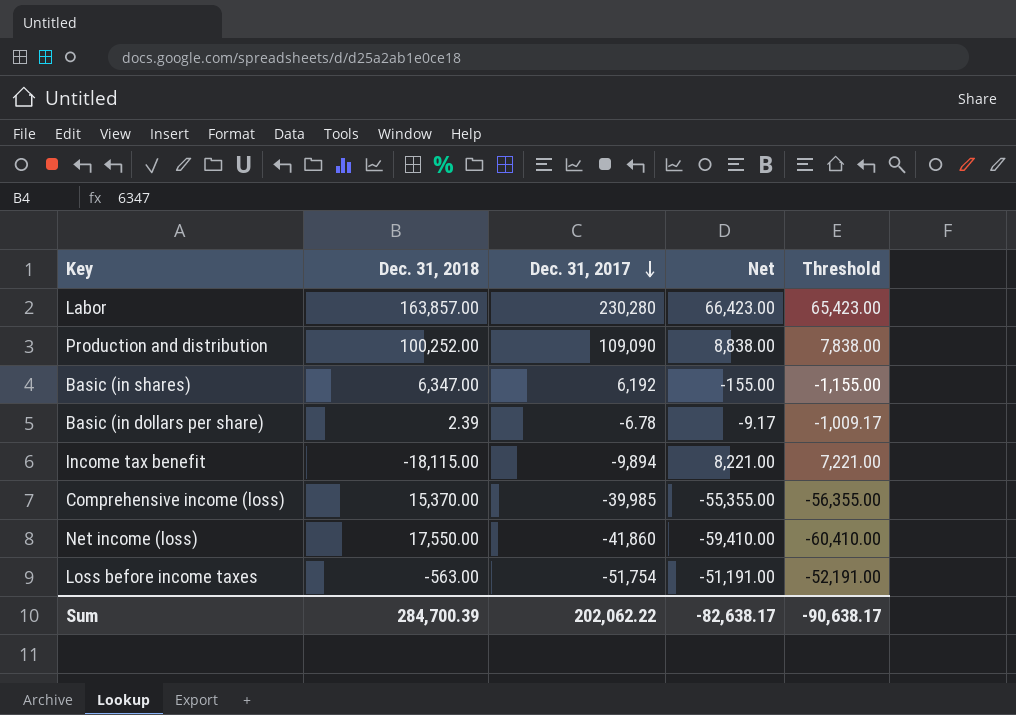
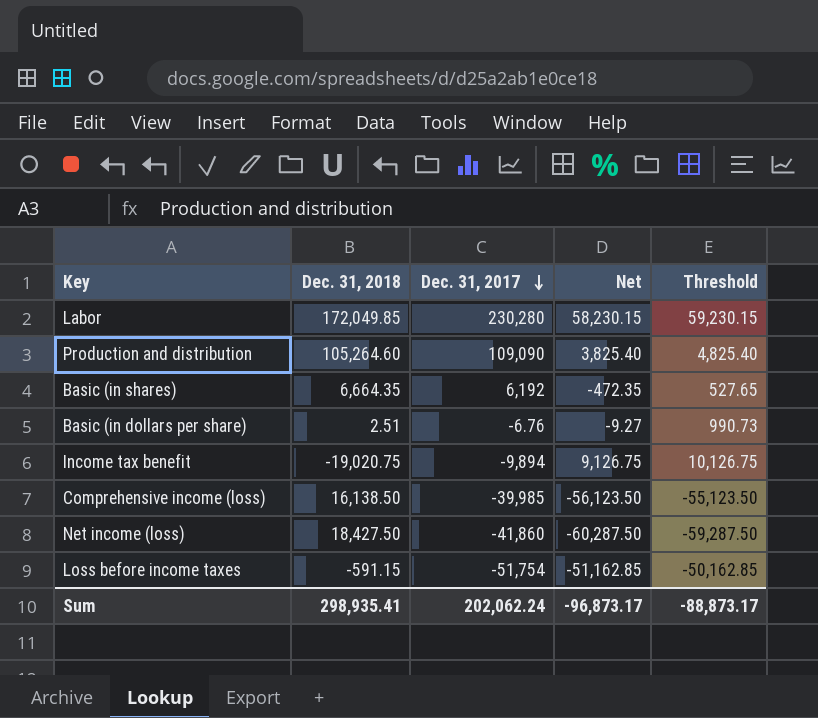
column Threshold | formula: [Net] - 1000 -> [Net] + 1000
Labor | Dec. 31, 2018: 163,857.00 -> 172,049.85
Labor | Net: 66,423.00 -> 58,230.15
Production and distribution | Dec. 31, 2018: 100,252.00 -> 105,264.60
Production and distribution | Net: 8,838.00 -> 3,825.40
Basic (in shares) | Dec. 31, 2018: 6,347.00 -> 6,664.35
Basic (in shares) | Net: -155.00 -> -472.35
Basic (in dollars per share) | Dec. 31, 2018: 2.39 -> 2.51
Basic (in dollars per share) | Dec. 31, 2017: -6.78 -> -6.76
Basic (in dollars per share) | Net: -9.17 -> -9.27
Income tax benefit | Dec. 31, 2018: -18,115.00 -> -19,020.75
Income tax benefit | Net: 8,221.00 -> 9,126.75
Comprehensive income (loss) | Dec. 31, 2018: 15,370.00 -> 16,138.50
Comprehensive income (loss) | Net: -55,355.00 -> -56,123.50
Net income (loss) | Dec. 31, 2018: 17,550.00 -> 18,427.50
Net income (loss) | Net: -59,410.00 -> -60,287.50
Loss before income taxes | Dec. 31, 2018: -563.00 -> -591.15
Loss before income taxes | Net: -51,191.00 -> -51,162.85
Sum | Dec. 31, 2018: 284,700.39 -> 298,935.41
Sum | Dec. 31, 2017: 202,062.22 -> 202,062.24
Sum | Net: -82,638.17 -> -96,873.17
Sum | Threshold: -90,638.17 -> -88,873.17

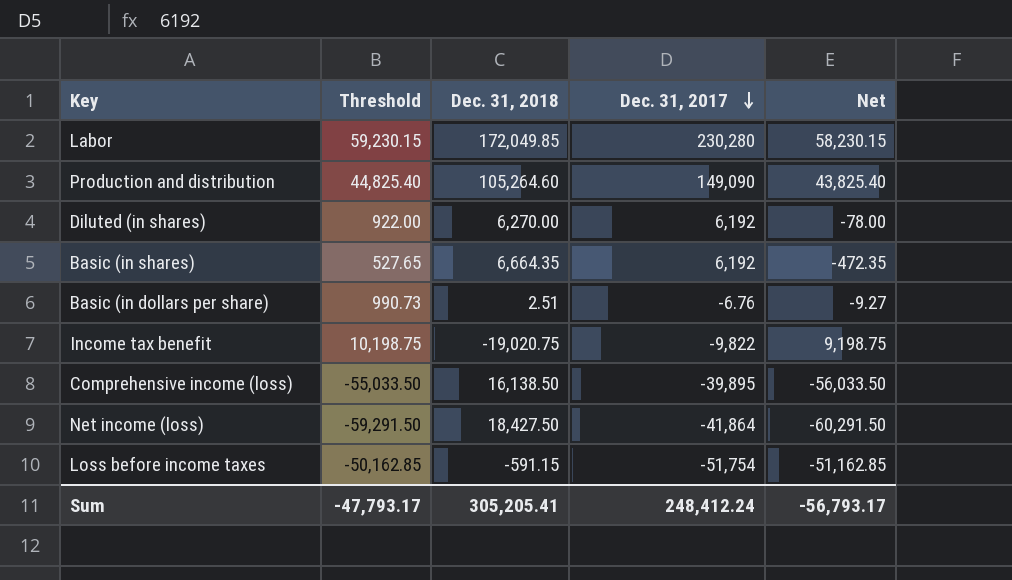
column Threshold | position: 5 -> 2
Production and distribution | Threshold: 4,825.40 -> 44,825.40
Production and distribution | Dec. 31, 2017: 109,090 -> 149,090
Production and distribution | Net: 3,825.40 -> 43,825.40
row Diluted (in shares): none -> 922.00 | 6,270.00 | 6,192 | -78.00
Income tax benefit | Threshold: 10,126.75 -> 10,198.75
Income tax benefit | Dec. 31, 2017: -9,894 -> -9,822
Income tax benefit | Net: 9,126.75 -> 9,198.75
Comprehensive income (loss) | Threshold: -55,123.50 -> -55,033.50
Comprehensive income (loss) | Dec. 31, 2017: -39,985 -> -39,895
Comprehensive income (loss) | Net: -56,123.50 -> -56,033.50
Net income (loss) | Threshold: -59,287.50 -> -59,291.50
Net income (loss) | Dec. 31, 2017: -41,860 -> -41,864
Net income (loss) | Net: -60,287.50 -> -60,291.50
Sum | Threshold: -88,873.17 -> -47,793.17
Sum | Dec. 31, 2018: 298,935.41 -> 305,205.41
Sum | Dec. 31, 2017: 202,062.24 -> 248,412.24
Sum | Net: -96,873.17 -> -56,793.17

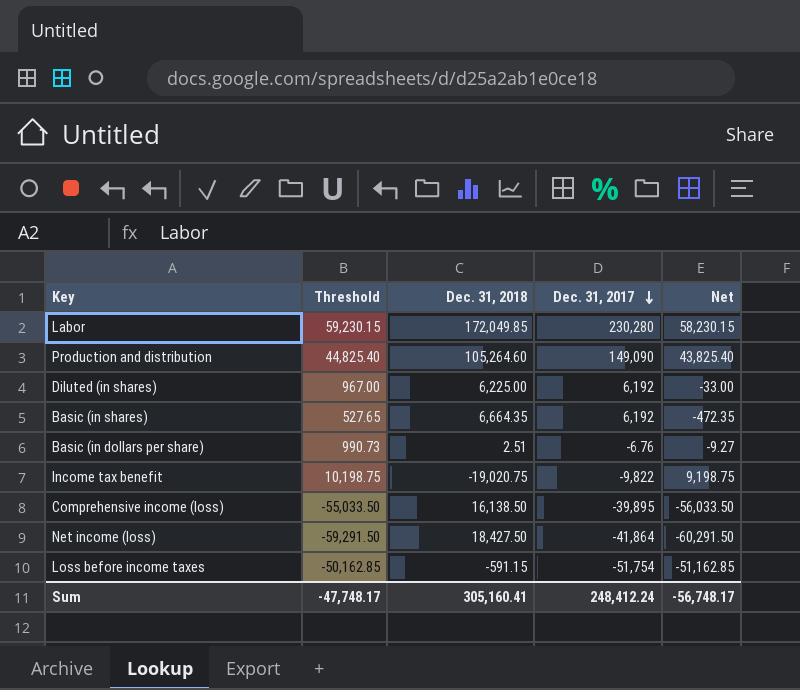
Diluted (in shares) | Threshold: 922.00 -> 967.00
Diluted (in shares) | Dec. 31, 2018: 6,270.00 -> 6,225.00
Diluted (in shares) | Net: -78.00 -> -33.00
Sum | Threshold: -47,793.17 -> -47,748.17
Sum | Dec. 31, 2018: 305,205.41 -> 305,160.41
Sum | Net: -56,793.17 -> -56,748.17

